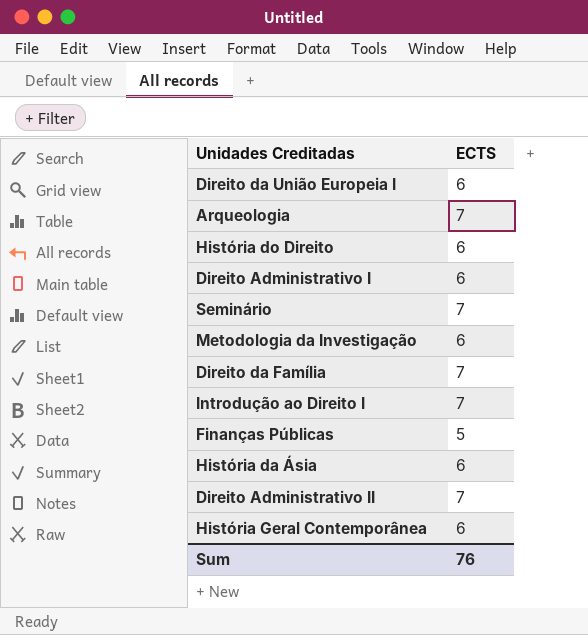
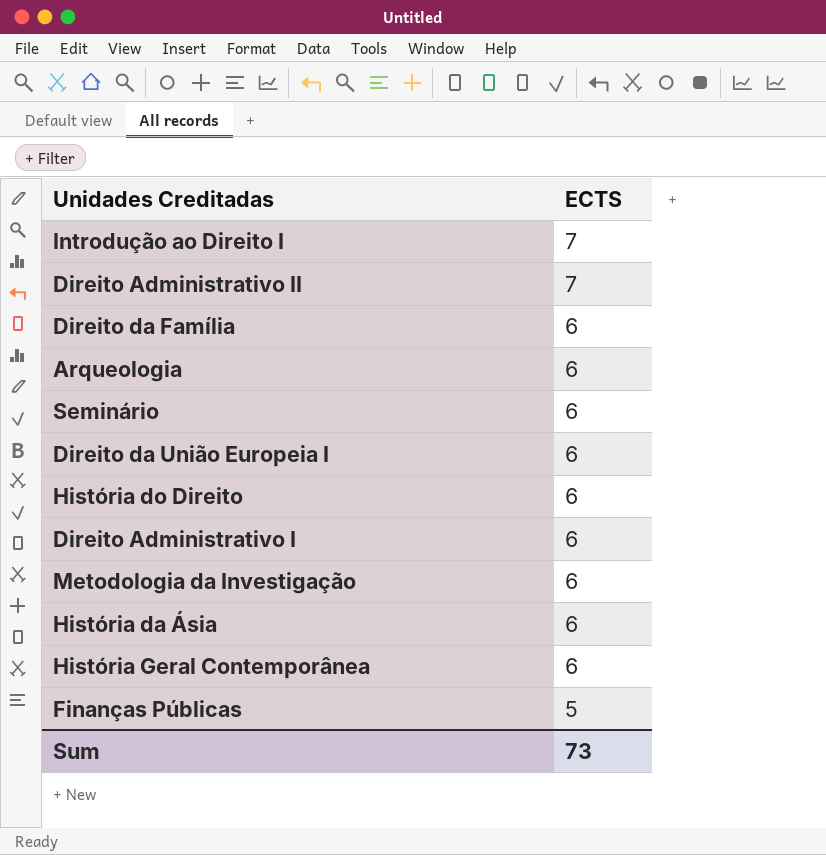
row order: none -> ECTS descending
Direito da Família | ECTS: 7 -> 6
Arqueologia | ECTS: 7 -> 6
Seminário | ECTS: 7 -> 6
Sum | ECTS: 76 -> 73

